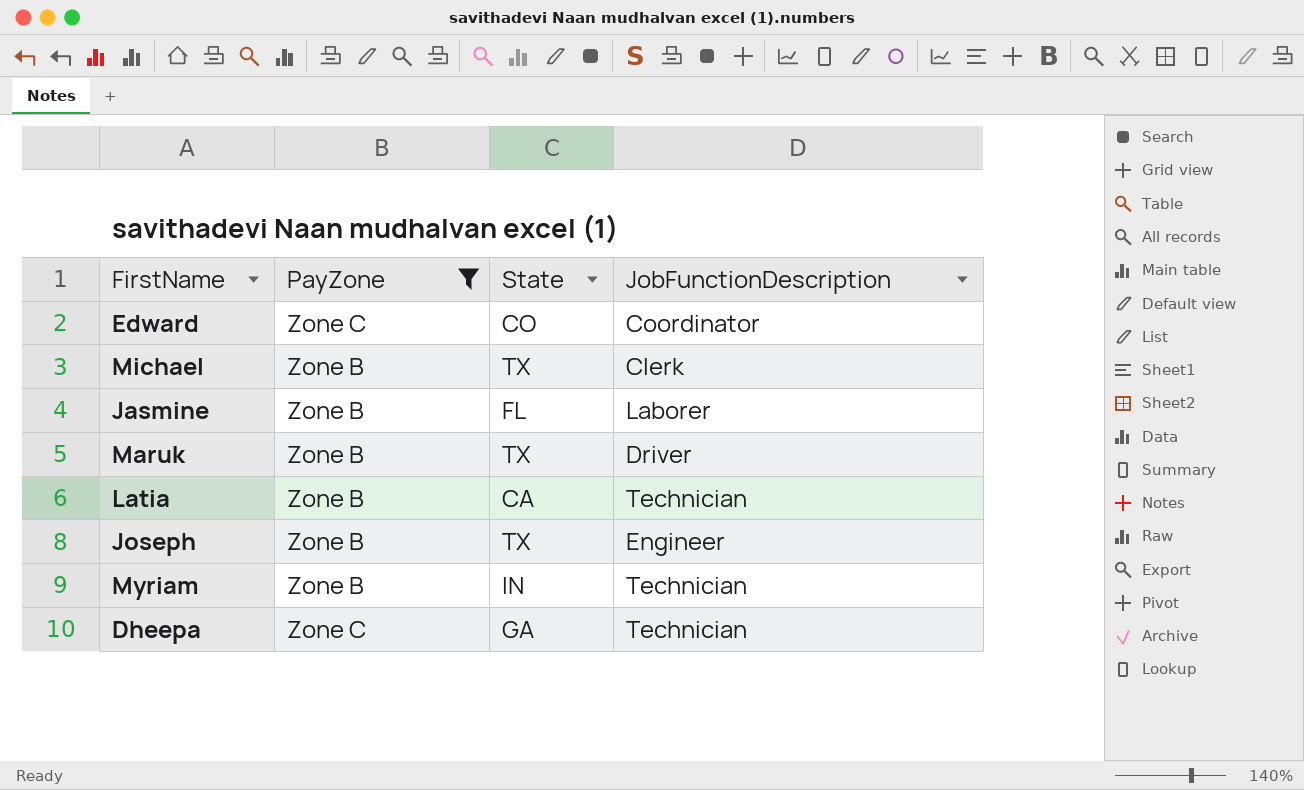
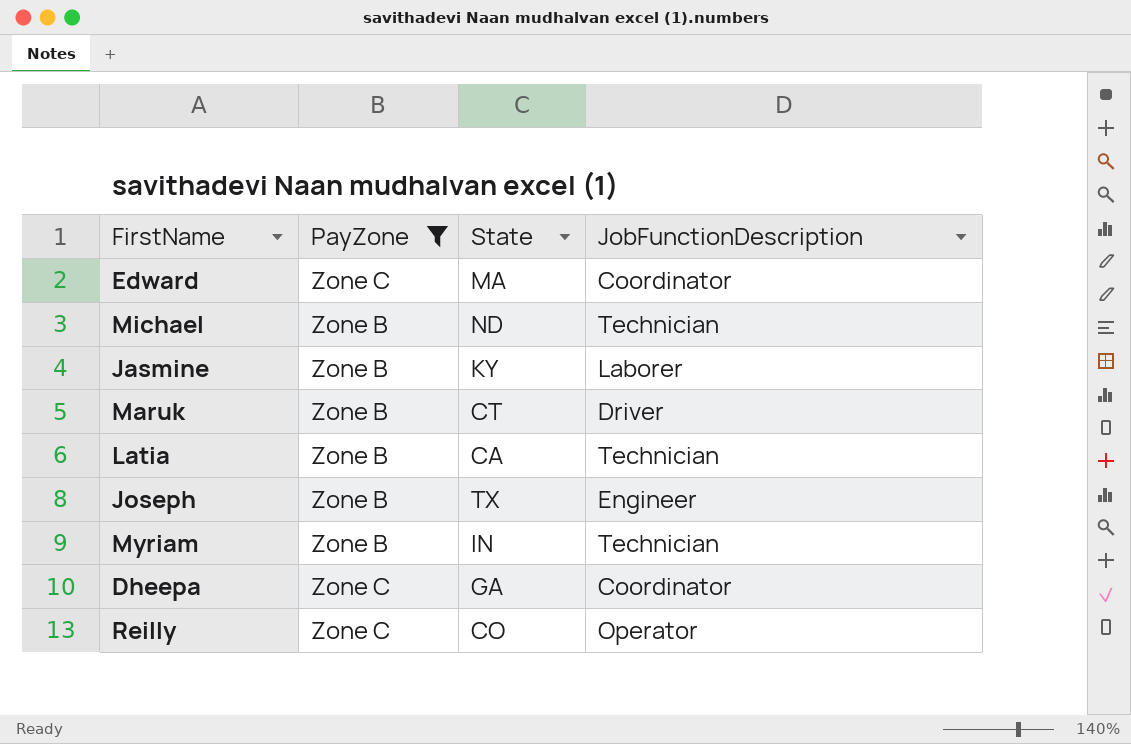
Edward | State: CO -> MA
Michael | State: TX -> ND
Michael | JobFunctionDescription: Clerk -> Technician
Jasmine | State: FL -> KY
Maruk | State: TX -> CT
Dheepa | JobFunctionDescription: Technician -> Coordinator
row Reilly: none -> Zone C | CO | Operator

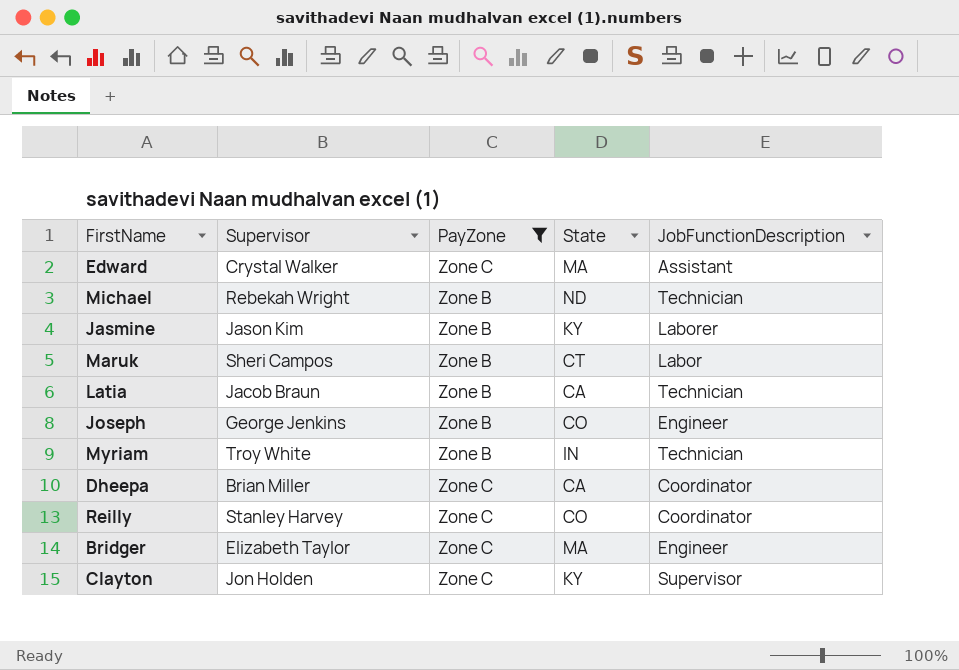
column Supervisor | position: none -> 2
Edward | JobFunctionDescription: Coordinator -> Assistant
Maruk | JobFunctionDescription: Driver -> Labor
Joseph | State: TX -> CO
Dheepa | State: GA -> CA
Reilly | JobFunctionDescription: Operator -> Coordinator
row Bridger: none -> Elizabeth Taylor | Zone C | MA | Engineer
row Clayton: none -> Jon Holden | Zone C | KY | Supervisor

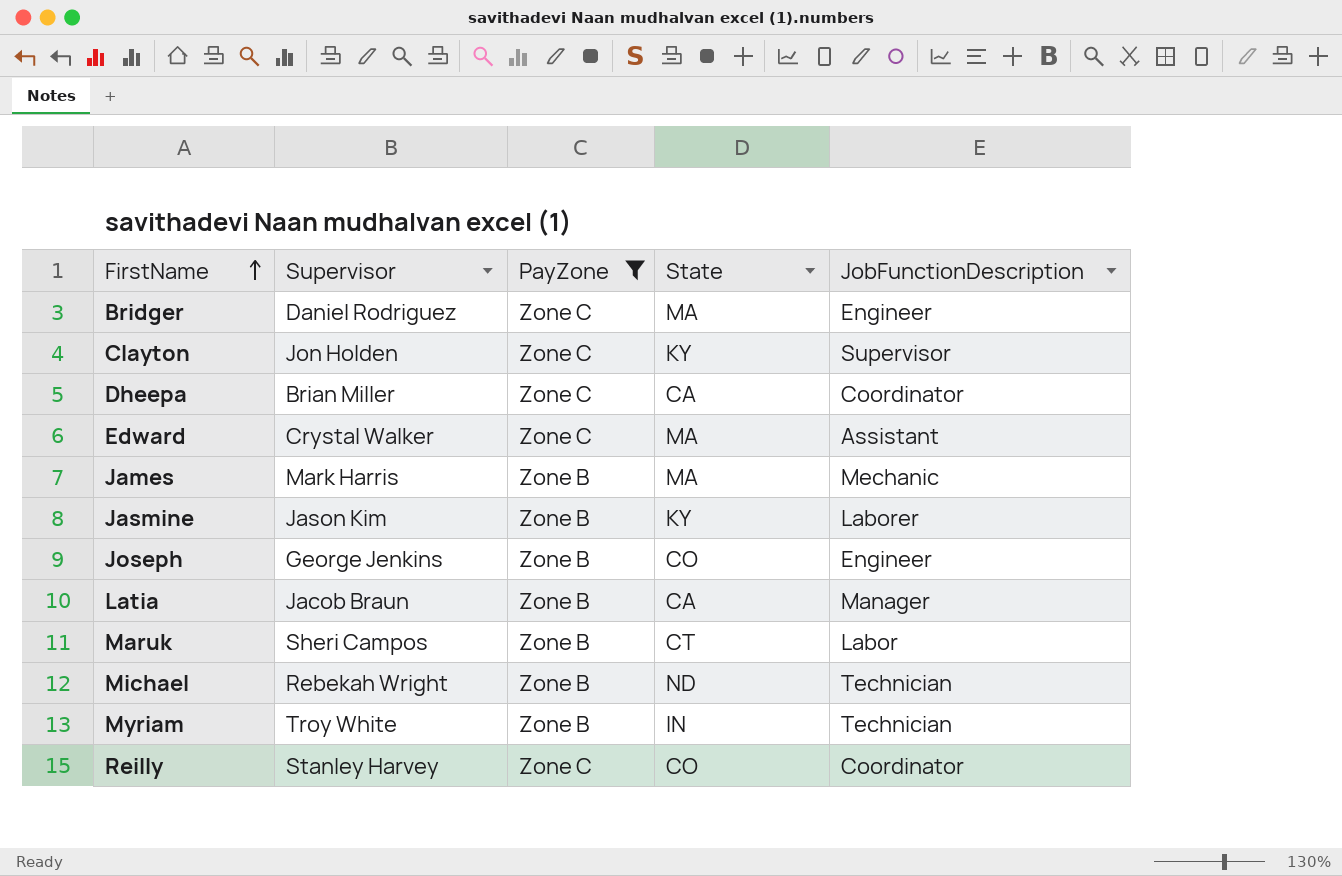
row order: none -> FirstName ascending
Bridger | Supervisor: Elizabeth Taylor -> Daniel Rodriguez
row James: none -> Mark Harris | Zone B | MA | Mechanic
Latia | JobFunctionDescription: Technician -> Manager

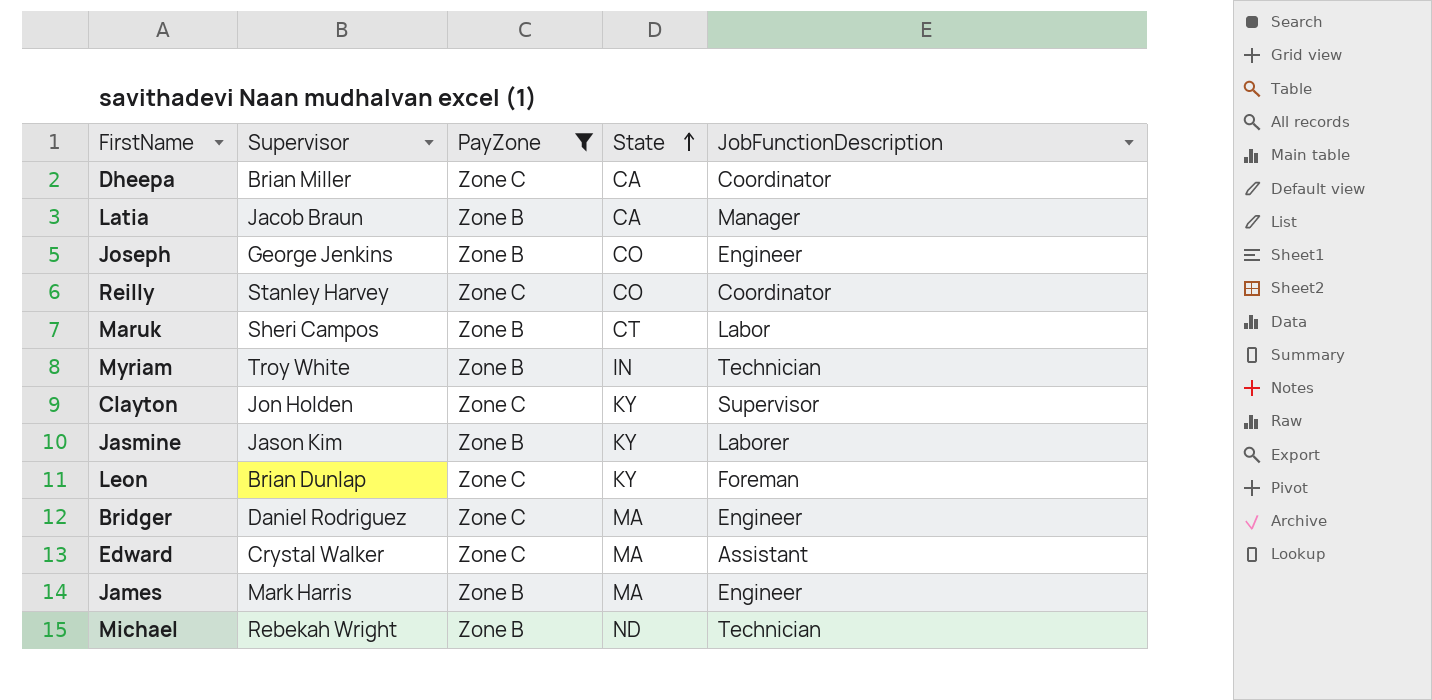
row order: FirstName ascending -> State ascending
row Leon: none -> Brian Dunlap | Zone C | KY | Foreman
James | JobFunctionDescription: Mechanic -> Engineer

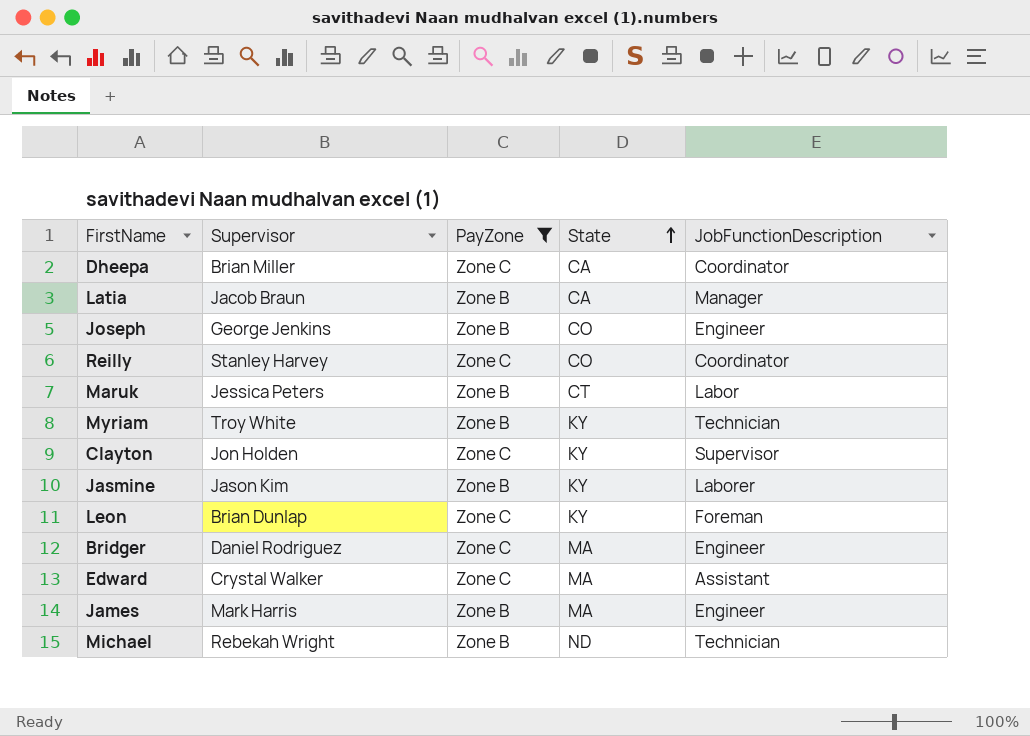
Maruk | Supervisor: Sheri Campos -> Jessica Peters
Myriam | State: IN -> KY

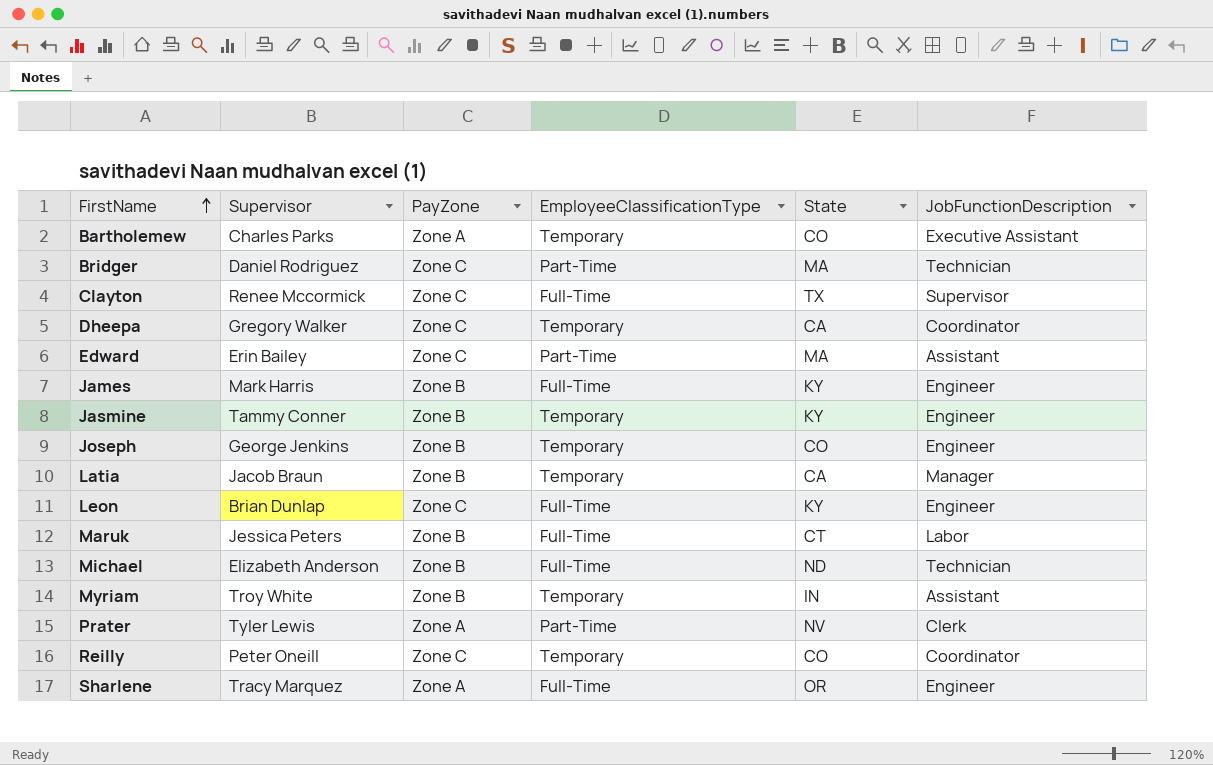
filter: PayZone != Zone A -> none
row order: State ascending -> FirstName ascending
column EmployeeClassificationType | position: none -> 4
Bridger | JobFunctionDescription: Engineer -> Technician
Clayton | Supervisor: Jon Holden -> Renee Mccormick
Clayton | State: KY -> TX
Dheepa | Supervisor: Brian Miller -> Gregory Walker
Edward | Supervisor: Crystal Walker -> Erin Bailey
James | State: MA -> KY
Jasmine | Supervisor: Jason Kim -> Tammy Conner
Jasmine | JobFunctionDescription: Laborer -> Engineer
Leon | JobFunctionDescription: Foreman -> Engineer
Michael | Supervisor: Rebekah Wright -> Elizabeth Anderson
Myriam | State: KY -> IN
Myriam | JobFunctionDescription: Technician -> Assistant
Reilly | Supervisor: Stanley Harvey -> Peter Oneill

